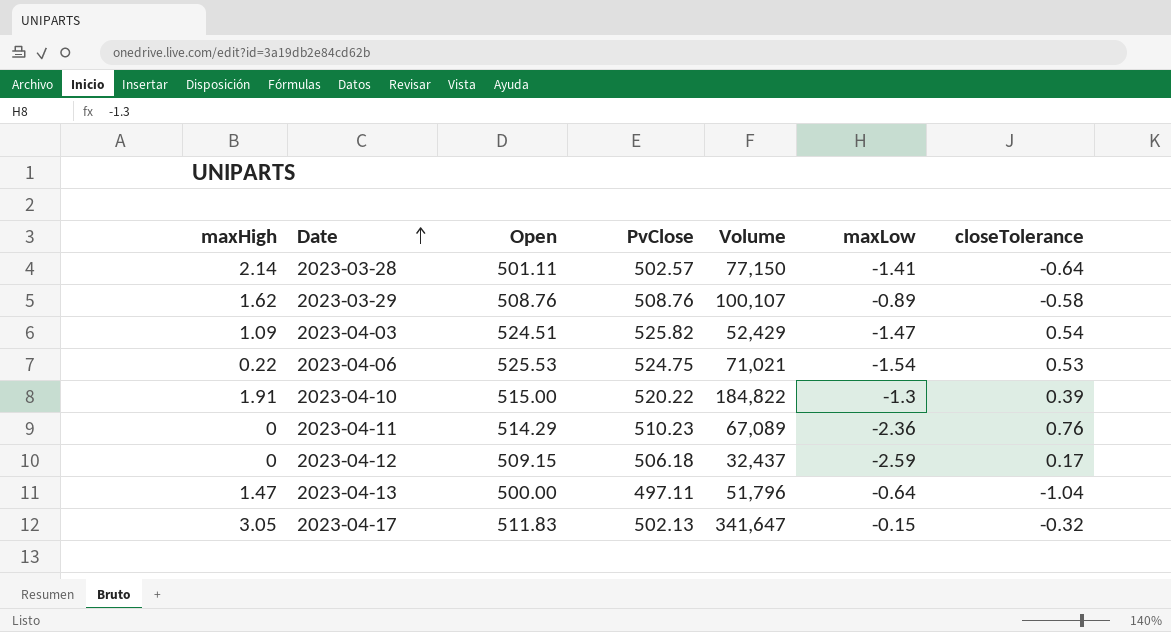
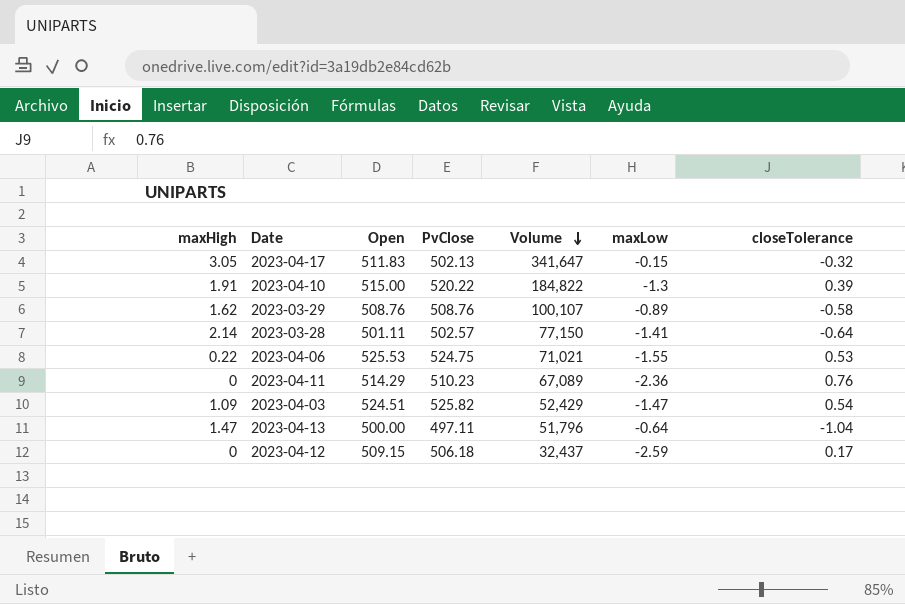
row order: Date ascending -> Volume descending
2023-04-06 | maxLow: -1.54 -> -1.55

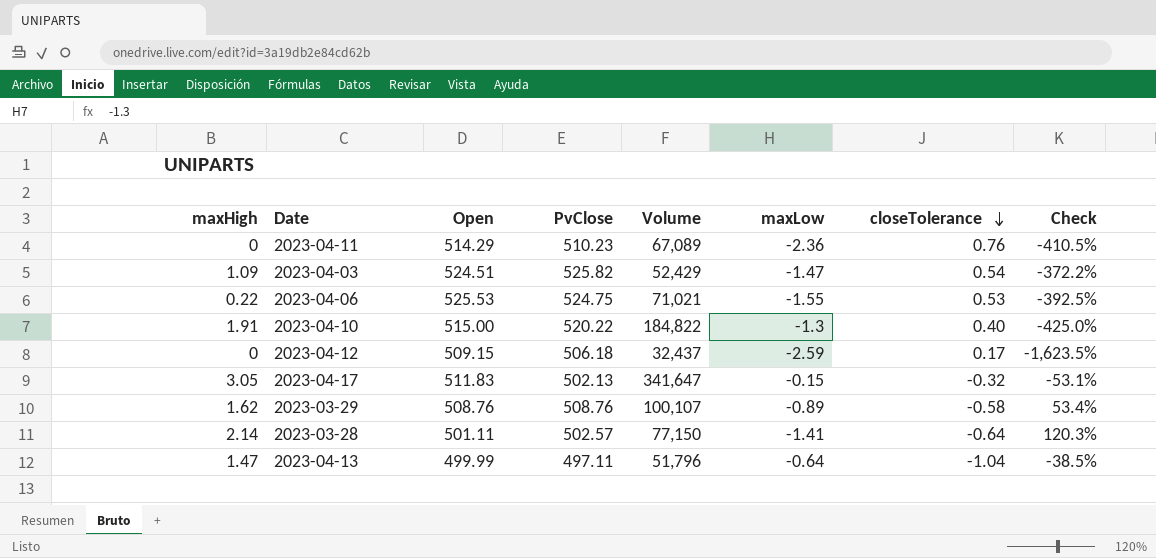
row order: Volume descending -> closeTolerance descending
column Check | formula: none -> ([maxLow] - [closeTolerance]) / [closeTolerance]
2023-04-10 | closeTolerance: 0.39 -> 0.40
2023-04-13 | Open: 500.00 -> 499.99

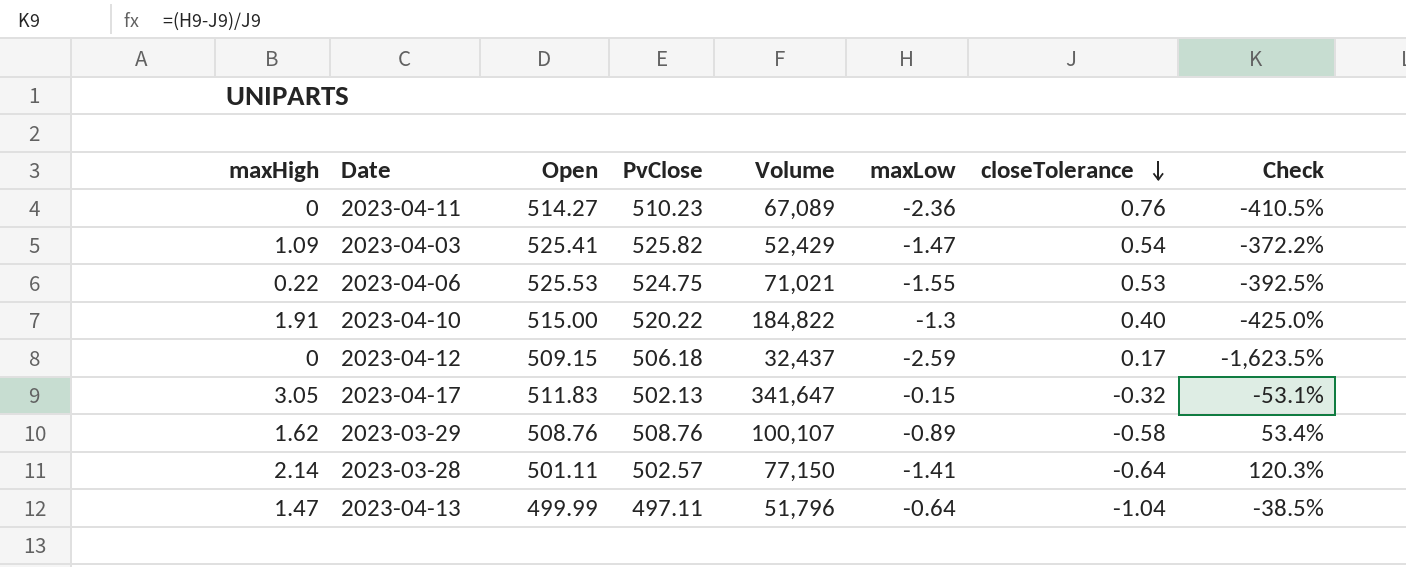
2023-04-11 | Open: 514.29 -> 514.27
2023-04-03 | Open: 524.51 -> 525.41

